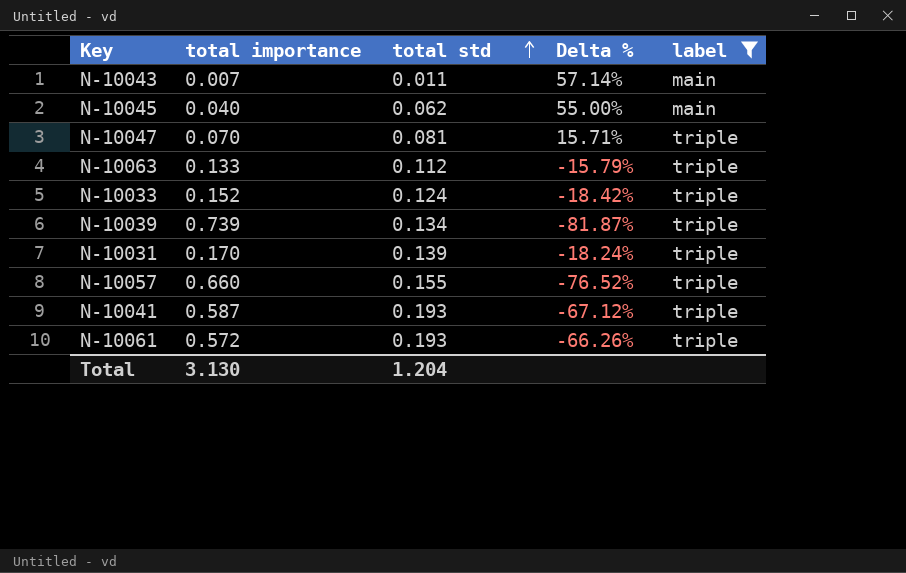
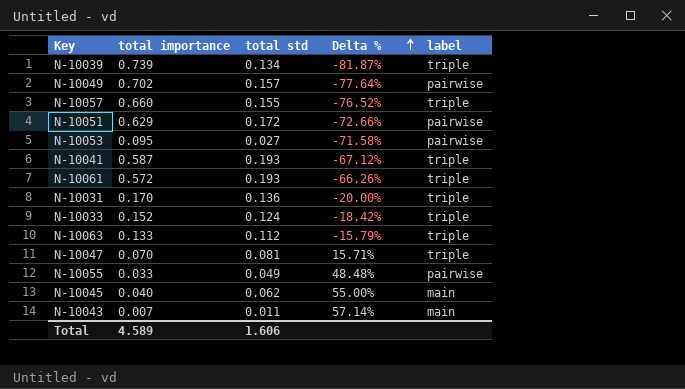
filter: label != pairwise -> none
row order: total std ascending -> Delta % ascending
N-10031 | total std: 0.139 -> 0.136
N-10031 | Delta %: -18.24% -> -20.00%
Total | total importance: 3.130 -> 4.589
Total | total std: 1.204 -> 1.606

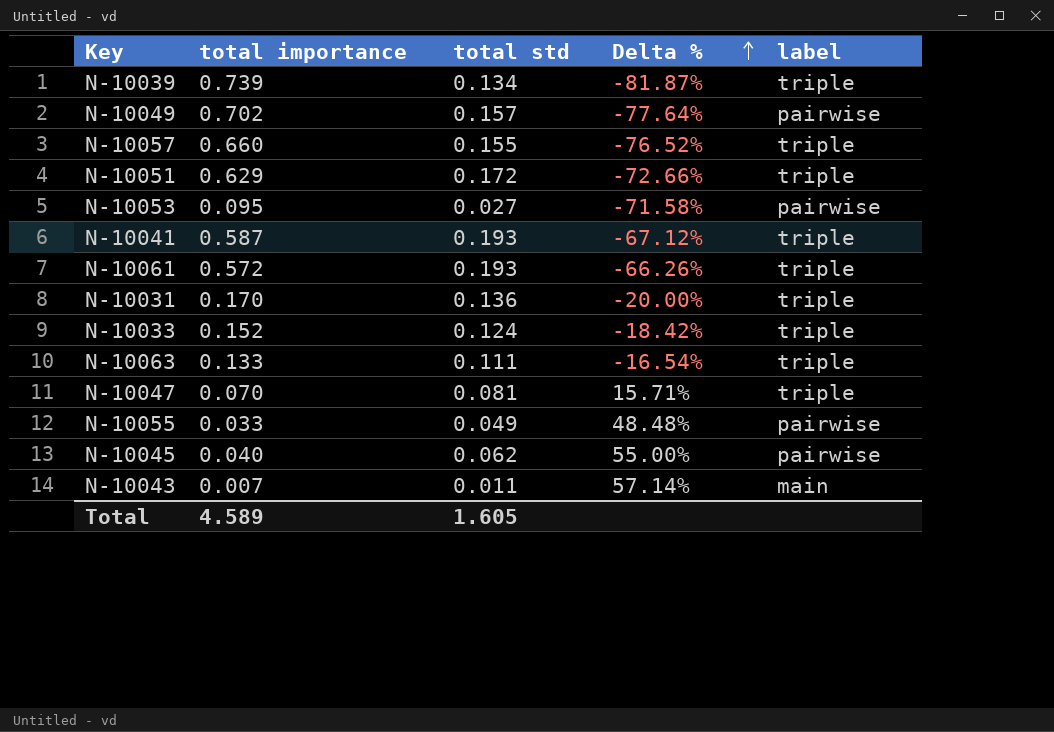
N-10051 | label: pairwise -> triple
N-10063 | total std: 0.112 -> 0.111
N-10063 | Delta %: -15.79% -> -16.54%
N-10045 | label: main -> pairwise
Total | total std: 1.606 -> 1.605

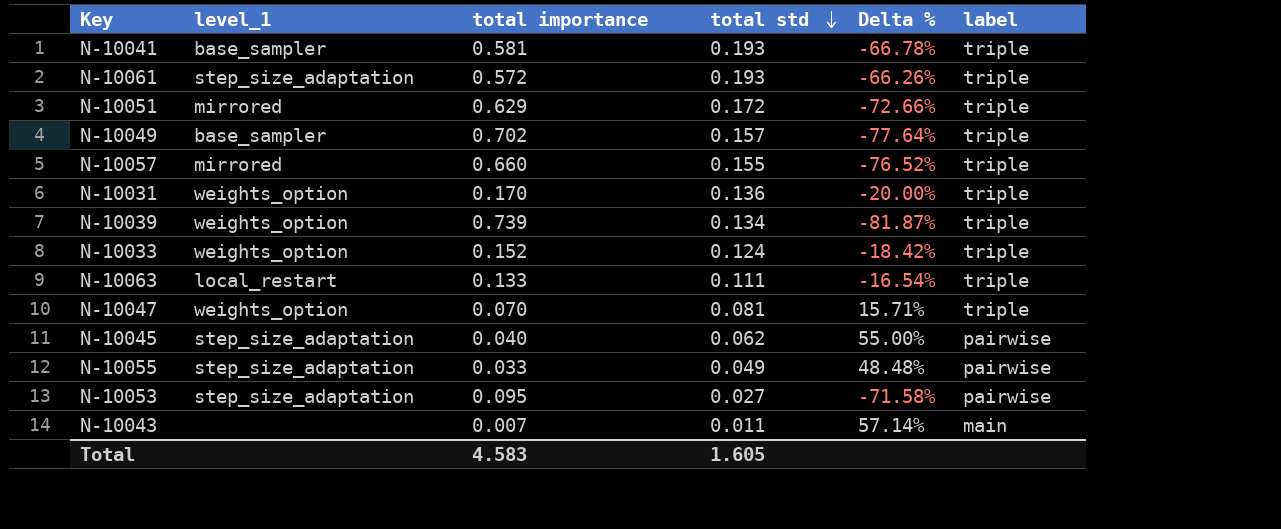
row order: Delta % ascending -> total std descending
column level_1 | position: none -> 2
N-10041 | total importance: 0.587 -> 0.581
N-10041 | Delta %: -67.12% -> -66.78%
N-10049 | label: pairwise -> triple
Total | total importance: 4.589 -> 4.583

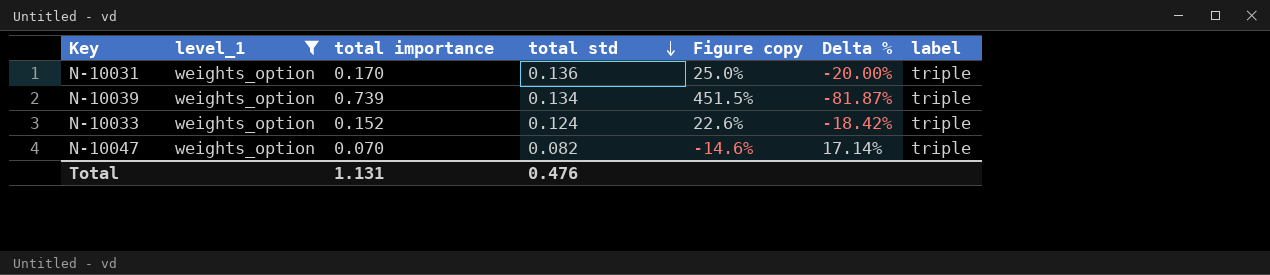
filter: none -> level_1 = weights_option
column Figure copy | formula: none -> ([total importance] - [total std]) / [total std]
N-10047 | total std: 0.081 -> 0.082
N-10047 | Delta %: 15.71% -> 17.14%
Total | total importance: 4.583 -> 1.131
Total | total std: 1.605 -> 0.476

